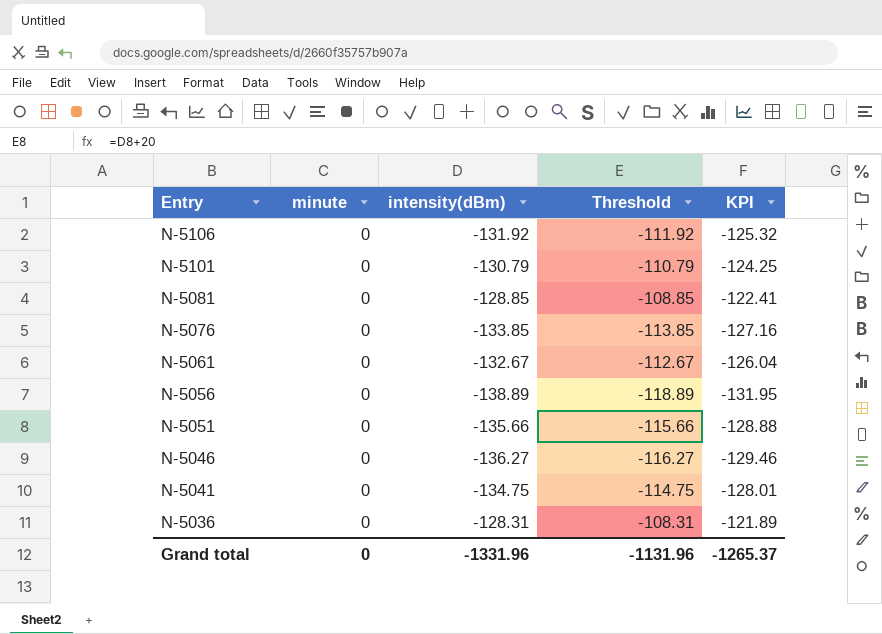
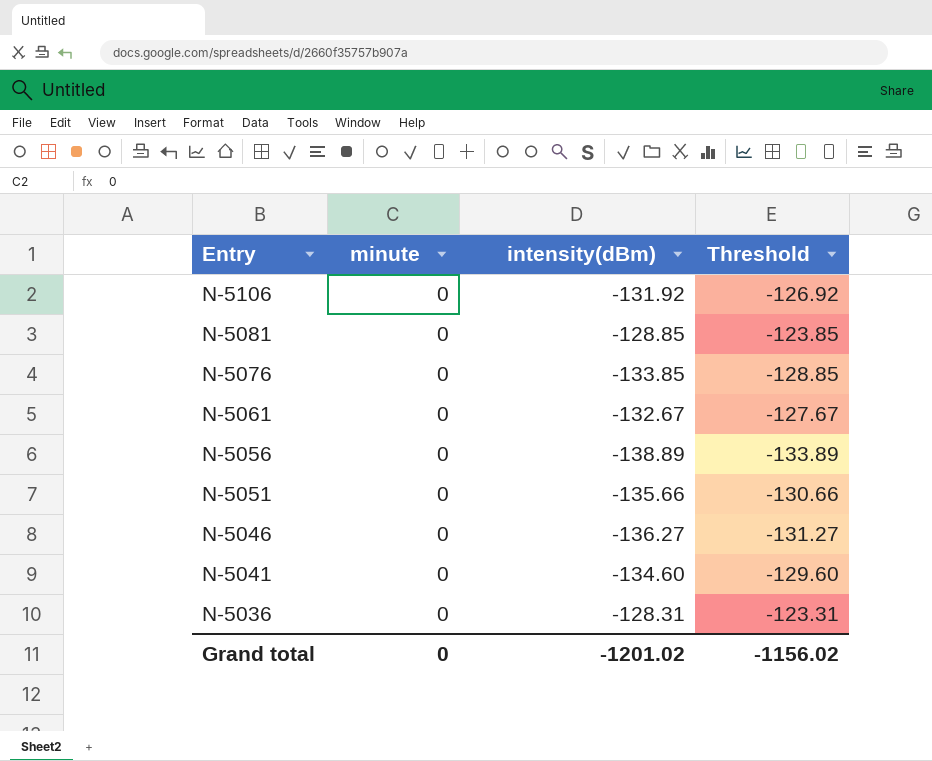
column KPI | formula: [intensity(dBm)] * 0.95 -> none
column Threshold | formula: [intensity(dBm)] + 20 -> [intensity(dBm)] + 5
row N-5101: 0 | -130.79 | -110.79 | -124.25 -> none
N-5041 | intensity(dBm): -134.75 -> -134.60
Grand total | intensity(dBm): -1331.96 -> -1201.02
Grand total | Threshold: -1131.96 -> -1156.02

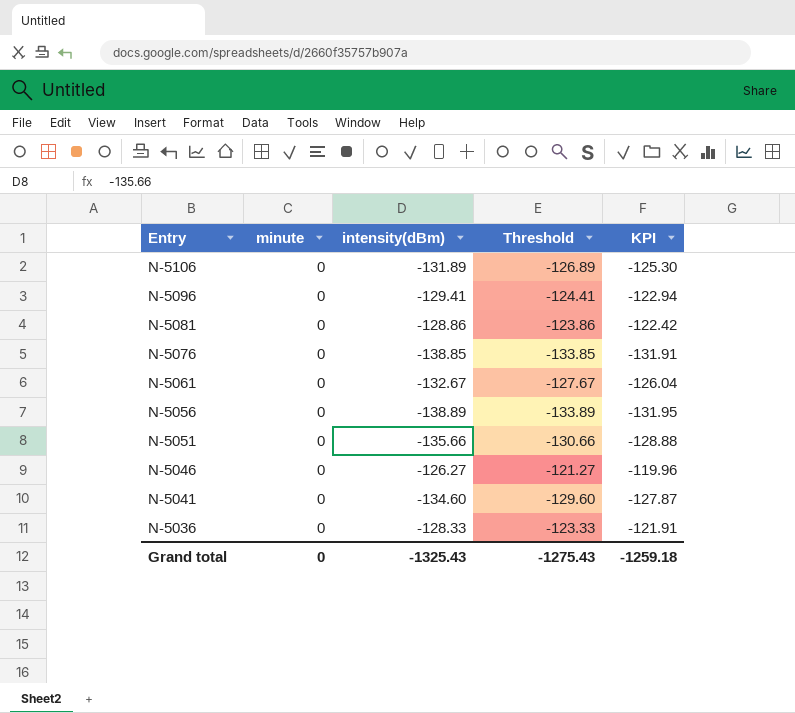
column KPI | formula: none -> [intensity(dBm)] * 0.95
N-5106 | intensity(dBm): -131.92 -> -131.89
N-5106 | Threshold: -126.92 -> -126.89
row N-5096: none -> 0 | -129.41 | -124.41 | -122.94
N-5081 | intensity(dBm): -128.85 -> -128.86
N-5081 | Threshold: -123.85 -> -123.86
N-5076 | intensity(dBm): -133.85 -> -138.85
N-5076 | Threshold: -128.85 -> -133.85
N-5046 | intensity(dBm): -136.27 -> -126.27
N-5046 | Threshold: -131.27 -> -121.27
N-5036 | intensity(dBm): -128.31 -> -128.33
N-5036 | Threshold: -123.31 -> -123.33
Grand total | intensity(dBm): -1201.02 -> -1325.43
Grand total | Threshold: -1156.02 -> -1275.43

